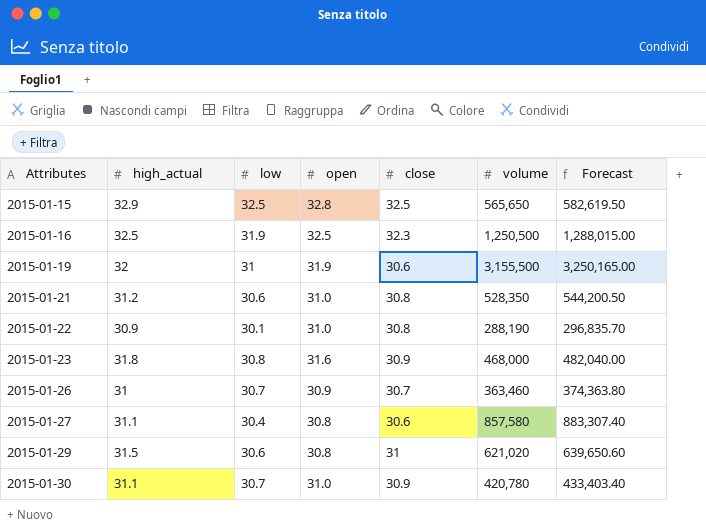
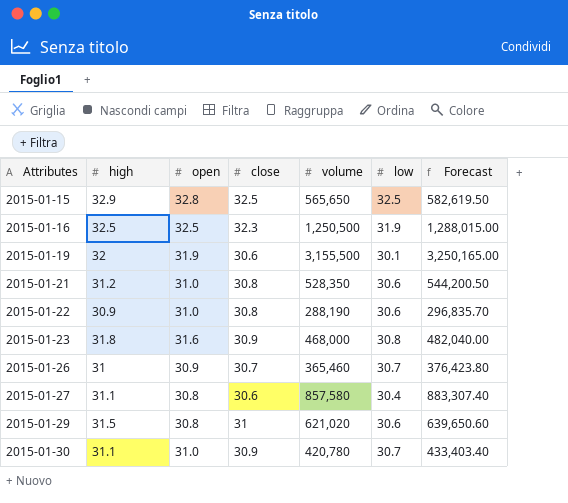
column name: high_actual -> high
column low | position: 3 -> 6
2015-01-19 | low: 31 -> 30.1
2015-01-22 | low: 30.1 -> 30.6
2015-01-26 | volume: 363,460 -> 365,460
2015-01-26 | Forecast: 374,363.80 -> 376,423.80

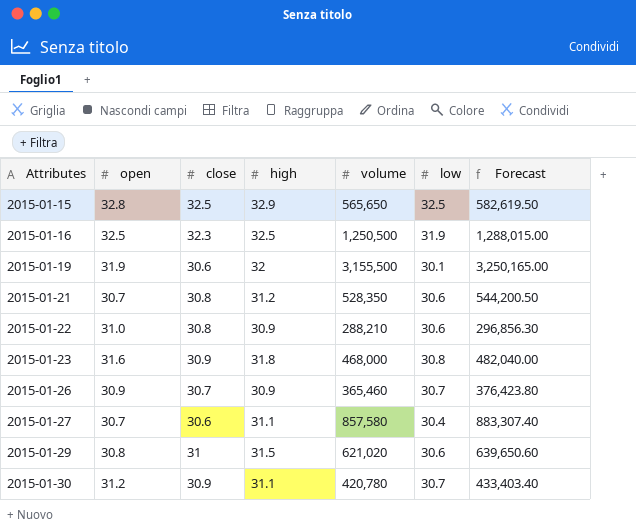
column high | position: 2 -> 4
2015-01-21 | open: 31.0 -> 30.7
2015-01-22 | volume: 288,190 -> 288,210
2015-01-22 | Forecast: 296,835.70 -> 296,856.30
2015-01-26 | high: 31 -> 30.9
2015-01-27 | open: 30.8 -> 30.7
2015-01-30 | open: 31.0 -> 31.2

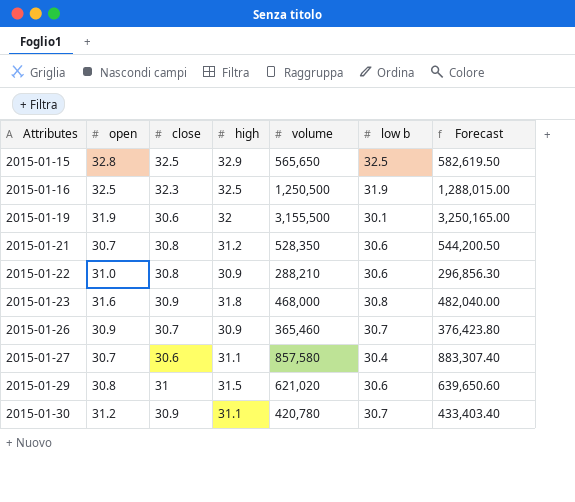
column name: low -> low b

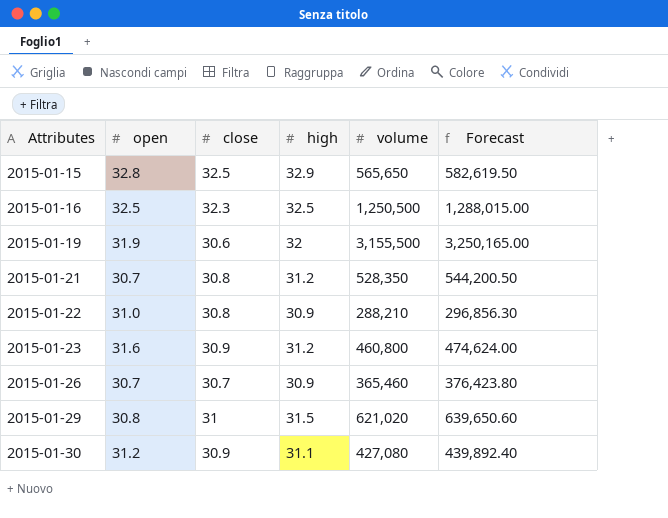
column low b | position: 6 -> none
row 2015-01-27: 30.7 | 30.6 | 31.1 | 857,580 | 30.4 | 883,307.40 -> none
2015-01-23 | high: 31.8 -> 31.2
2015-01-23 | volume: 468,000 -> 460,800
2015-01-23 | Forecast: 482,040.00 -> 474,624.00
2015-01-26 | open: 30.9 -> 30.7
2015-01-30 | volume: 420,780 -> 427,080
2015-01-30 | Forecast: 433,403.40 -> 439,892.40

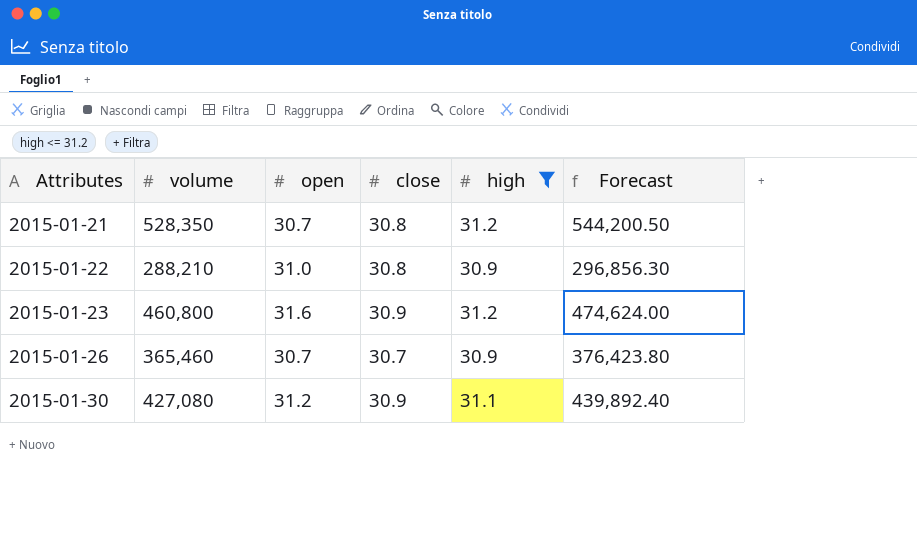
filter: none -> high <= 31.2
column volume | position: 5 -> 2

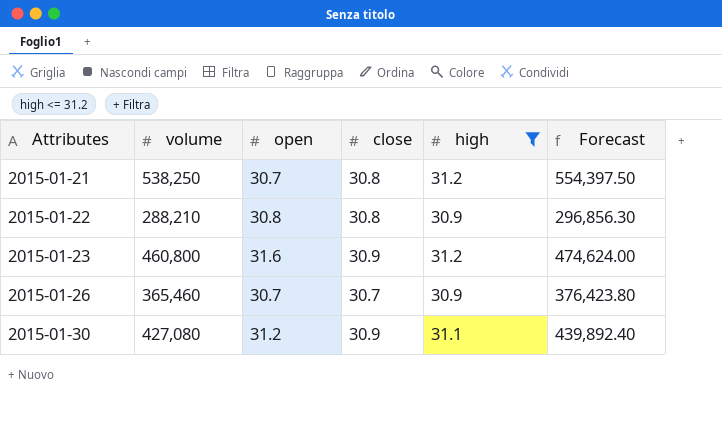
2015-01-21 | volume: 528,350 -> 538,250
2015-01-21 | Forecast: 544,200.50 -> 554,397.50
2015-01-22 | open: 31.0 -> 30.8

